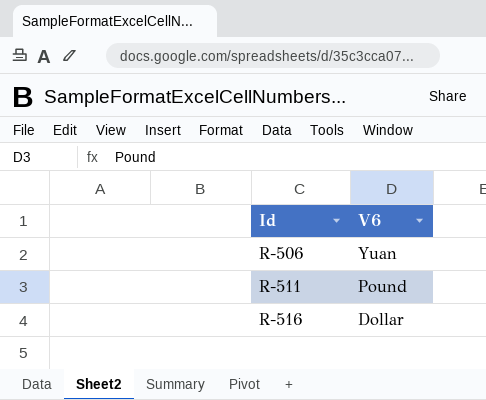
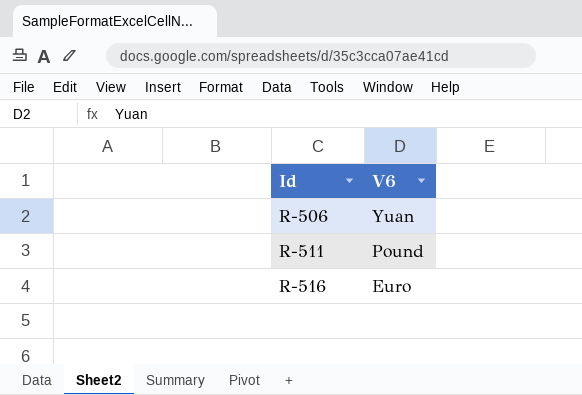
R-516 | V6: Dollar -> Euro

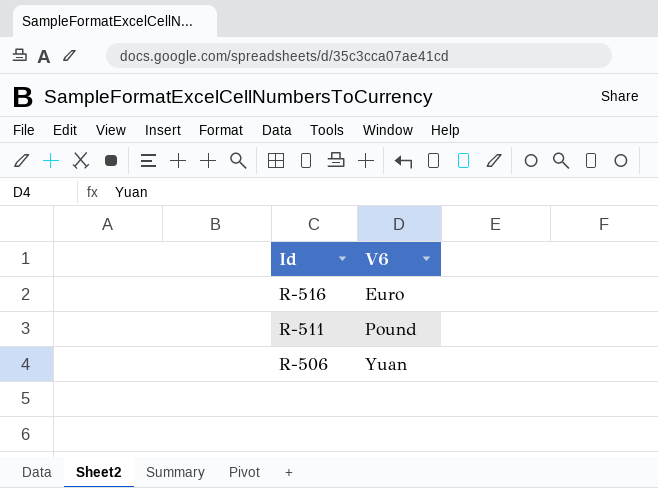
row order: Id ascending -> Id descending

